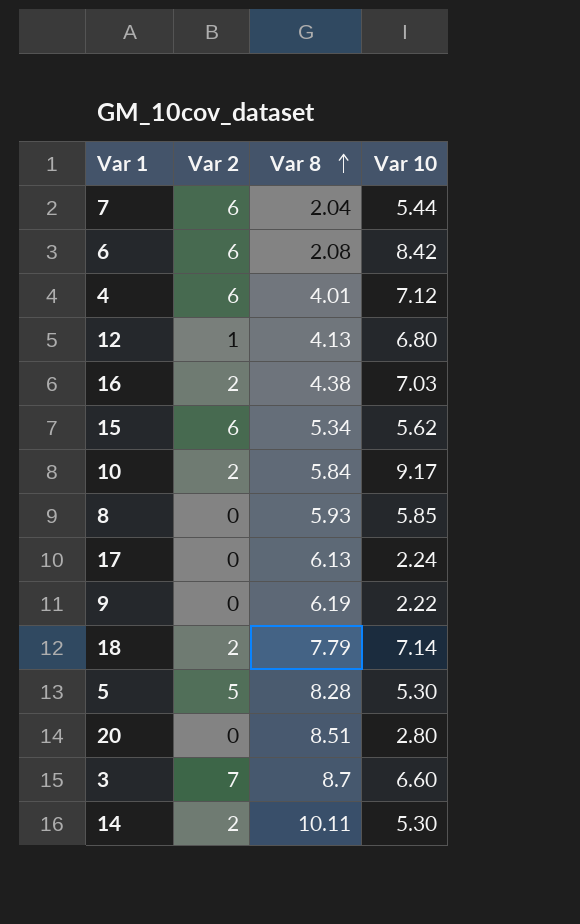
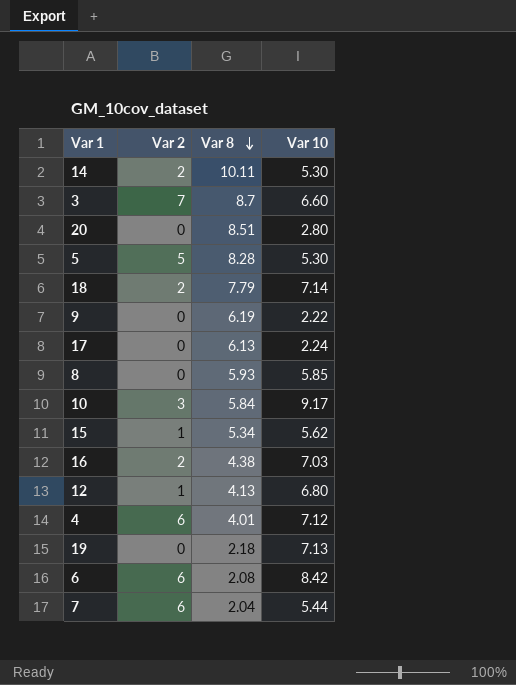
row order: Var 8 ascending -> Var 8 descending
10 | Var 2: 2 -> 3
15 | Var 2: 6 -> 1
row 19: none -> 0 | 2.18 | 7.13

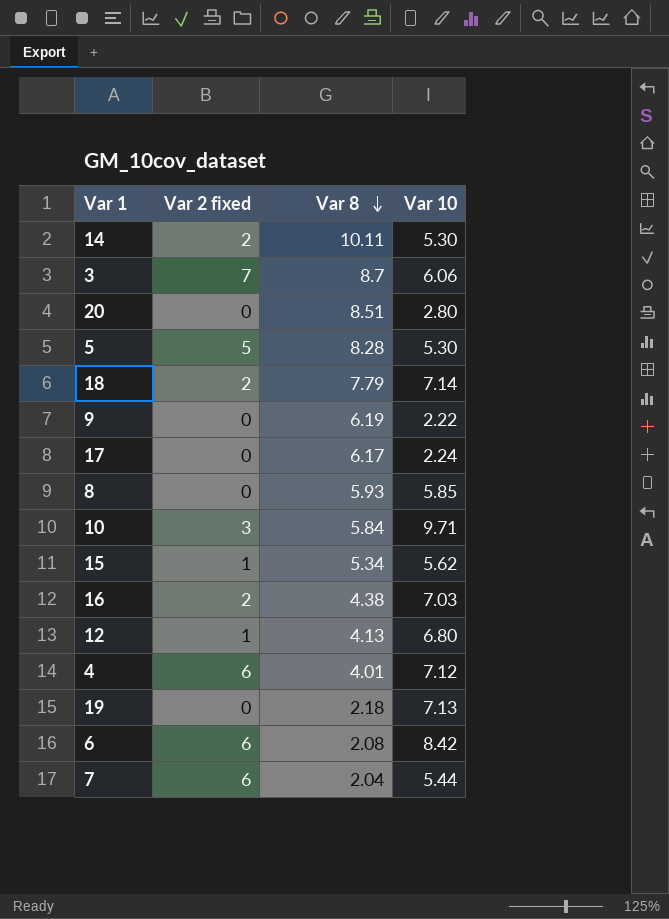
column name: Var 2 -> Var 2 fixed
3 | Var 10: 6.60 -> 6.06
17 | Var 8: 6.13 -> 6.17
10 | Var 10: 9.17 -> 9.71

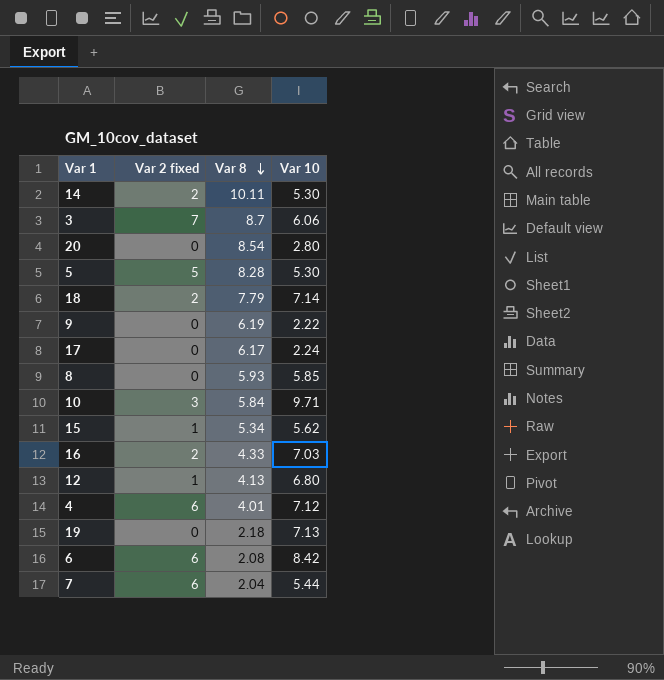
20 | Var 8: 8.51 -> 8.54
16 | Var 8: 4.38 -> 4.33

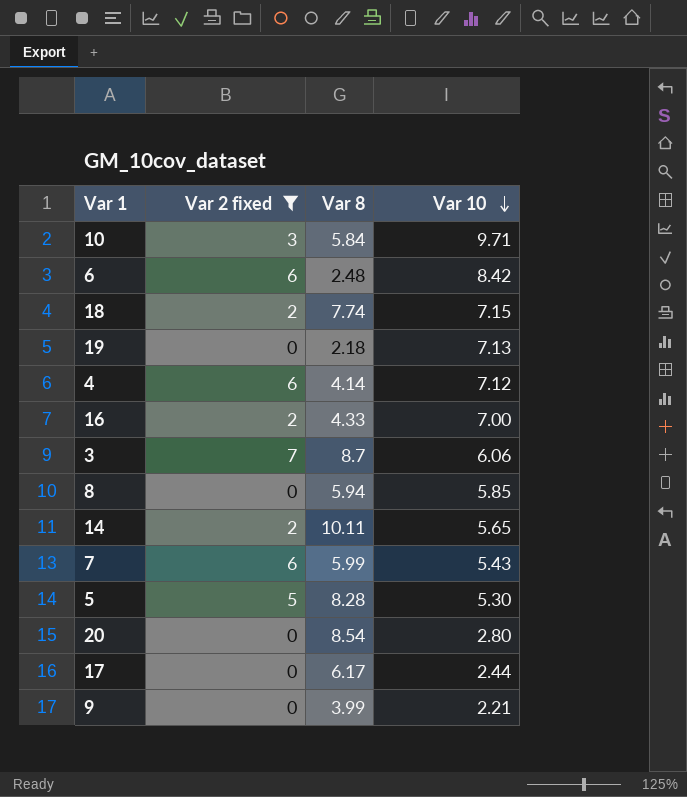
filter: none -> Var 2 fixed != 1
row order: Var 8 descending -> Var 10 descending
6 | Var 8: 2.08 -> 2.48
18 | Var 8: 7.79 -> 7.74
18 | Var 10: 7.14 -> 7.15
4 | Var 8: 4.01 -> 4.14
16 | Var 10: 7.03 -> 7.00
8 | Var 8: 5.93 -> 5.94
14 | Var 10: 5.30 -> 5.65
7 | Var 8: 2.04 -> 5.99
7 | Var 10: 5.44 -> 5.43
17 | Var 10: 2.24 -> 2.44
9 | Var 8: 6.19 -> 3.99
9 | Var 10: 2.22 -> 2.21

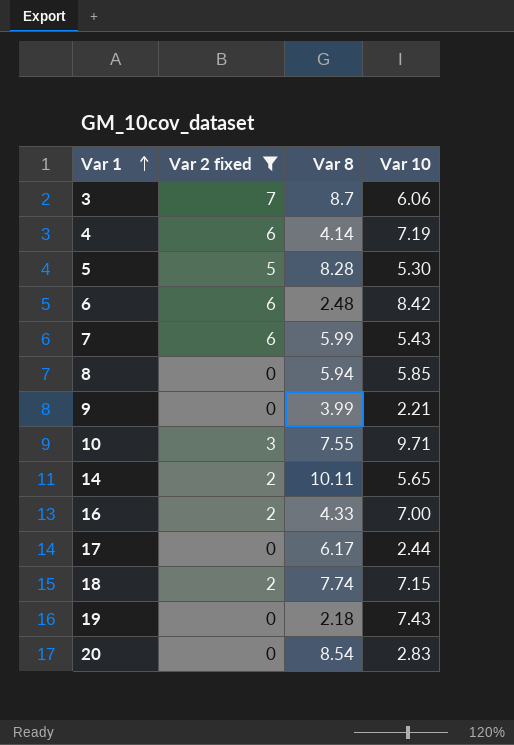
row order: Var 10 descending -> Var 1 ascending
4 | Var 10: 7.12 -> 7.19
10 | Var 8: 5.84 -> 7.55
19 | Var 10: 7.13 -> 7.43
20 | Var 10: 2.80 -> 2.83

